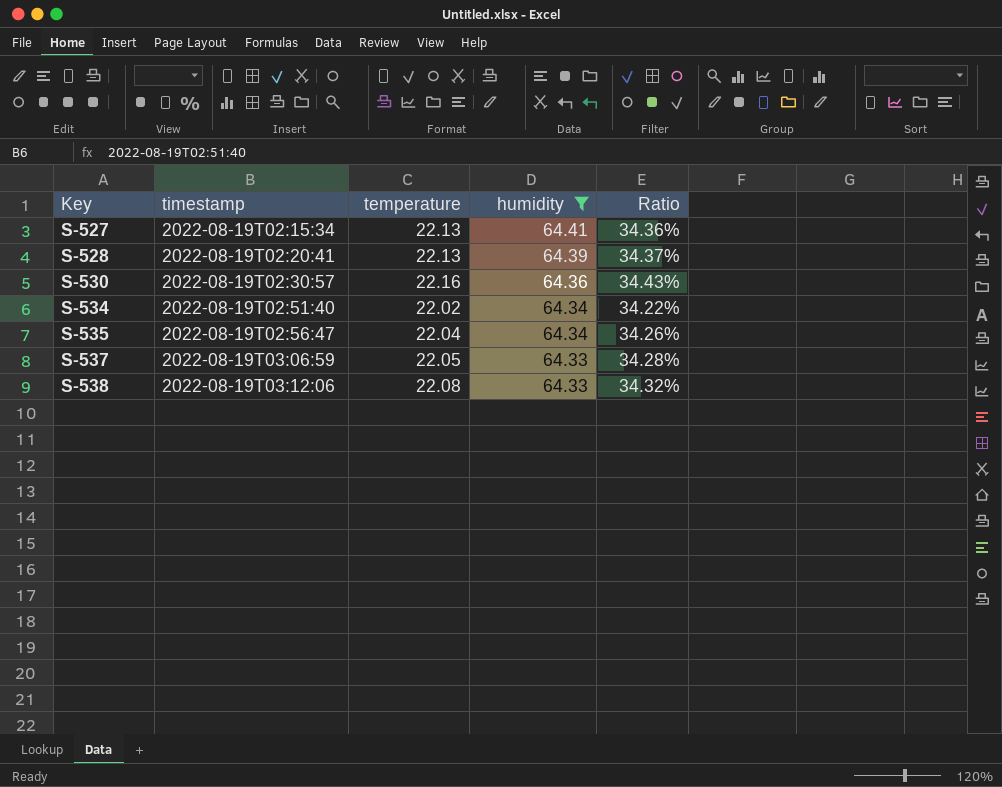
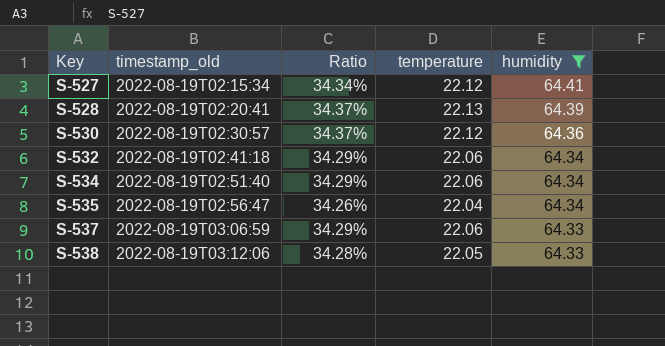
column name: timestamp -> timestamp_old
column Ratio | position: 5 -> 3
S-527 | Ratio: 34.36% -> 34.34%
S-527 | temperature: 22.13 -> 22.12
S-530 | Ratio: 34.43% -> 34.37%
S-530 | temperature: 22.16 -> 22.12
row S-532: none -> 2022-08-19T02:41:18 | 34.29% | 22.06 | 64.34
S-534 | Ratio: 34.22% -> 34.29%
S-534 | temperature: 22.02 -> 22.06
S-537 | Ratio: 34.28% -> 34.29%
S-537 | temperature: 22.05 -> 22.06
S-538 | Ratio: 34.32% -> 34.28%
S-538 | temperature: 22.08 -> 22.05

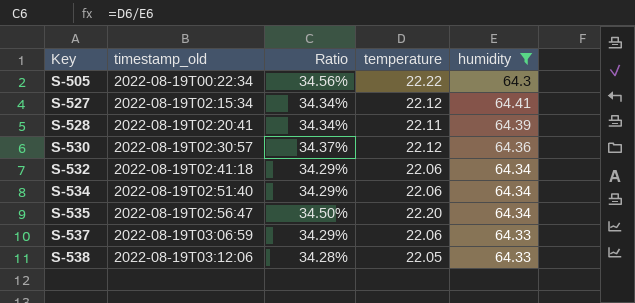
row S-505: none -> 2022-08-19T00:22:34 | 34.56% | 22.22 | 64.3
S-528 | Ratio: 34.37% -> 34.34%
S-528 | temperature: 22.13 -> 22.11
S-535 | Ratio: 34.26% -> 34.50%
S-535 | temperature: 22.04 -> 22.20

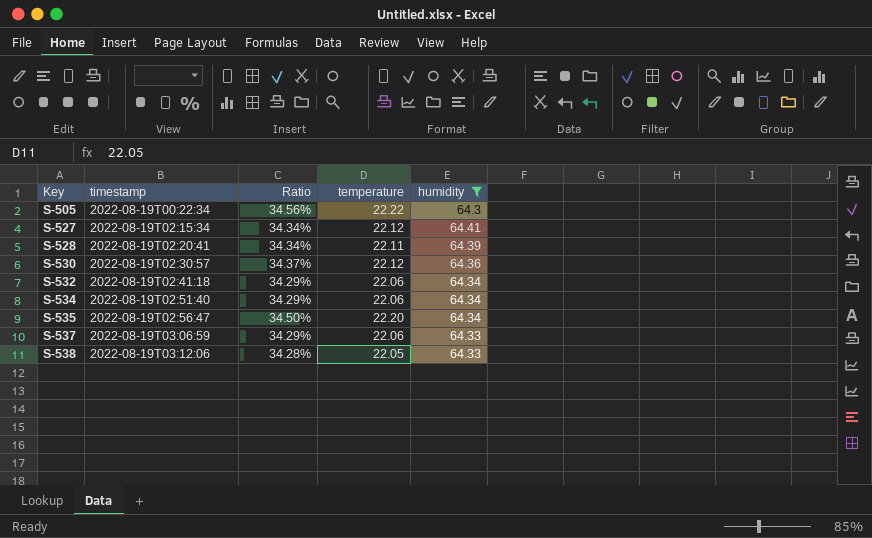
column name: timestamp_old -> timestamp

